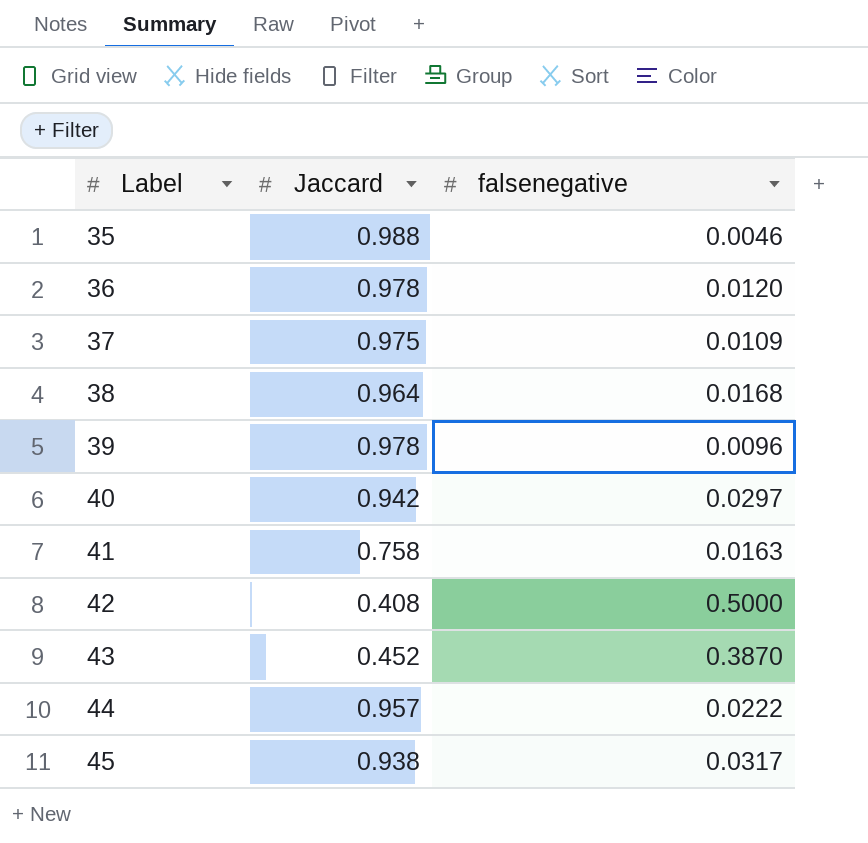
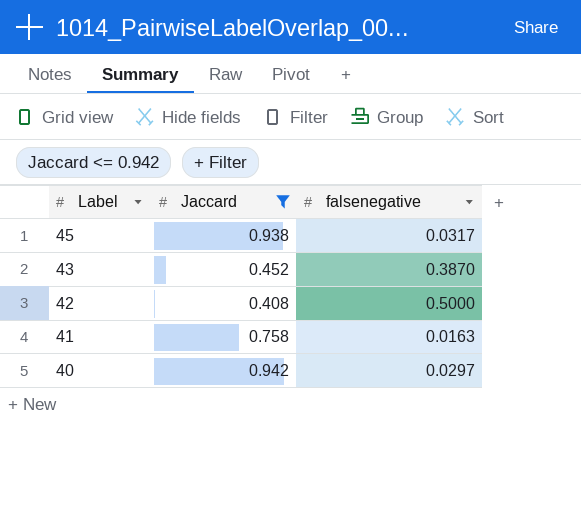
filter: none -> Jaccard <= 0.942
row order: Label ascending -> Label descending

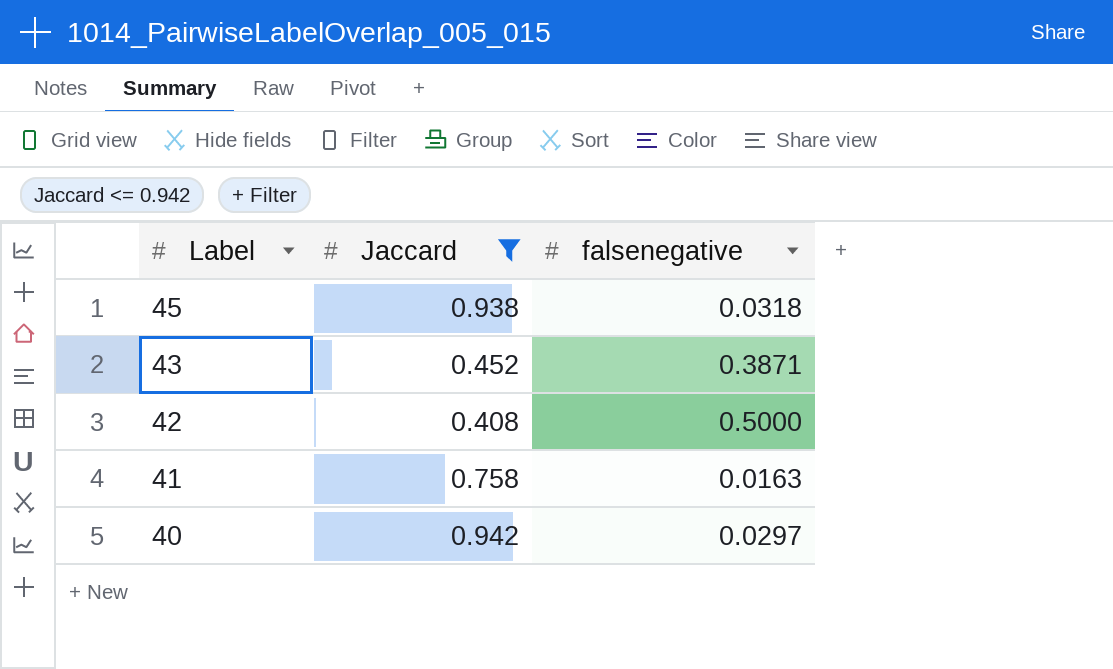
45 | falsenegative: 0.0317 -> 0.0318
43 | falsenegative: 0.3870 -> 0.3871

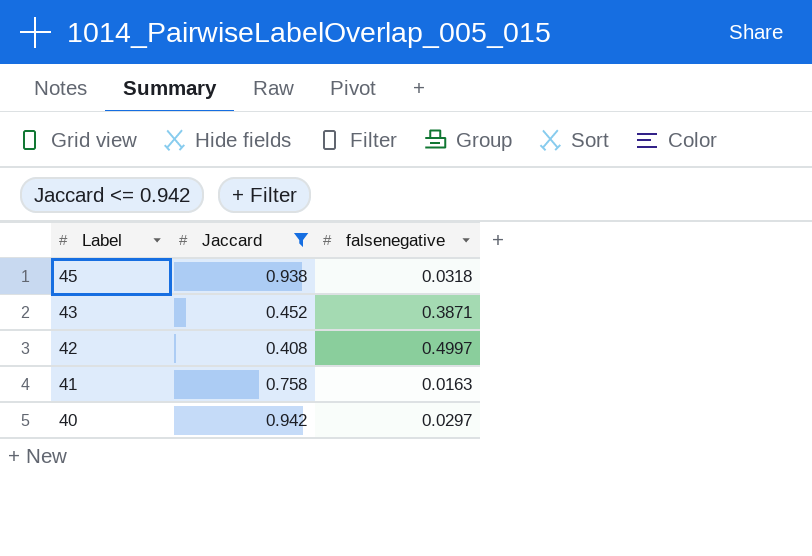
42 | falsenegative: 0.5000 -> 0.4997

